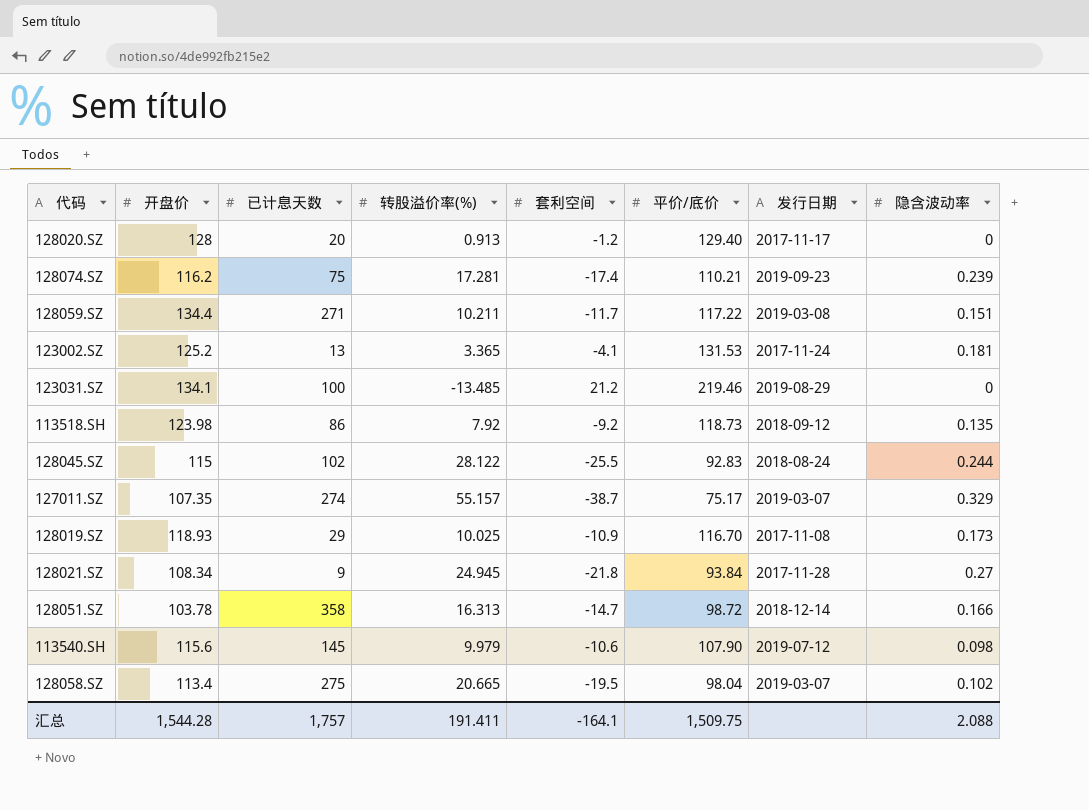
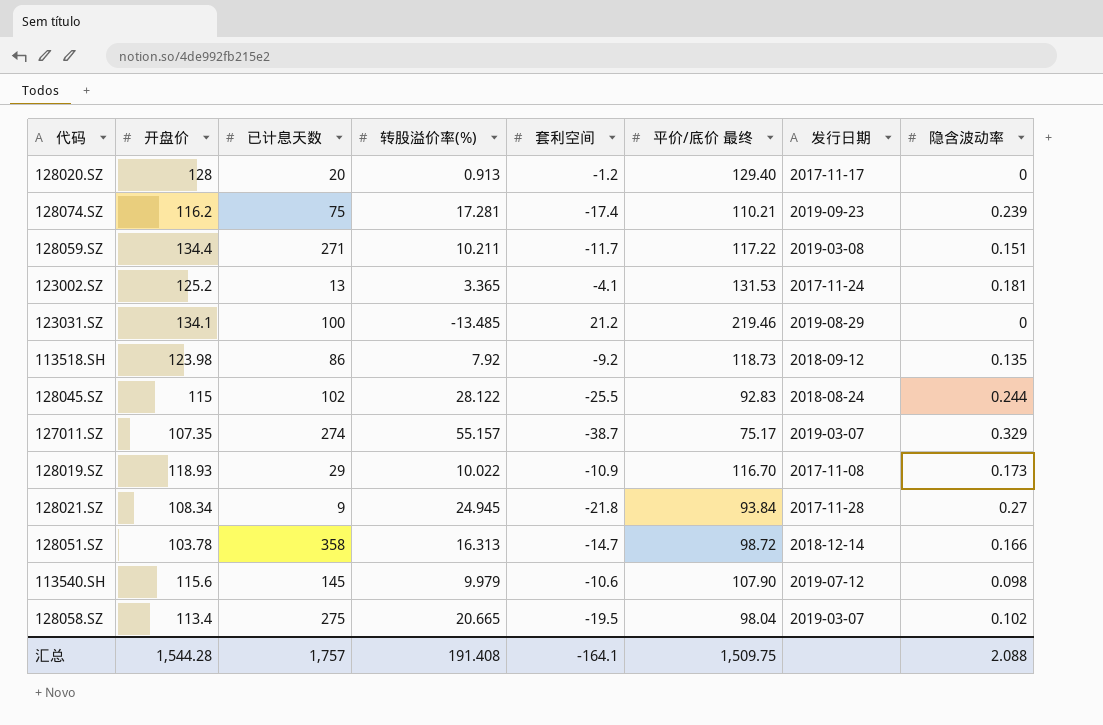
column name: 平价/底价 -> 平价/底价 最终
128019.SZ | 转股溢价率(%): 10.025 -> 10.022
汇总 | 转股溢价率(%): 191.411 -> 191.408

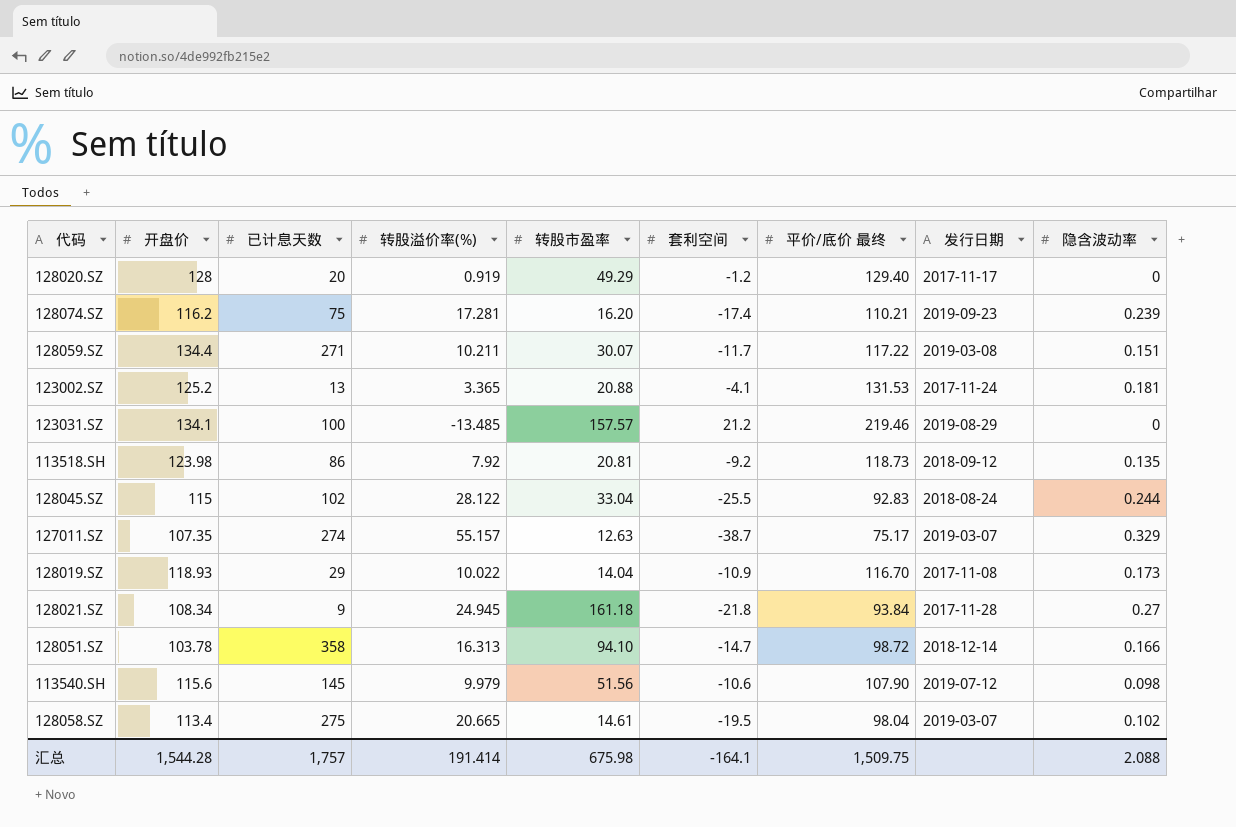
column 转股市盈率 | position: none -> 5
128020.SZ | 转股溢价率(%): 0.913 -> 0.919
汇总 | 转股溢价率(%): 191.408 -> 191.414

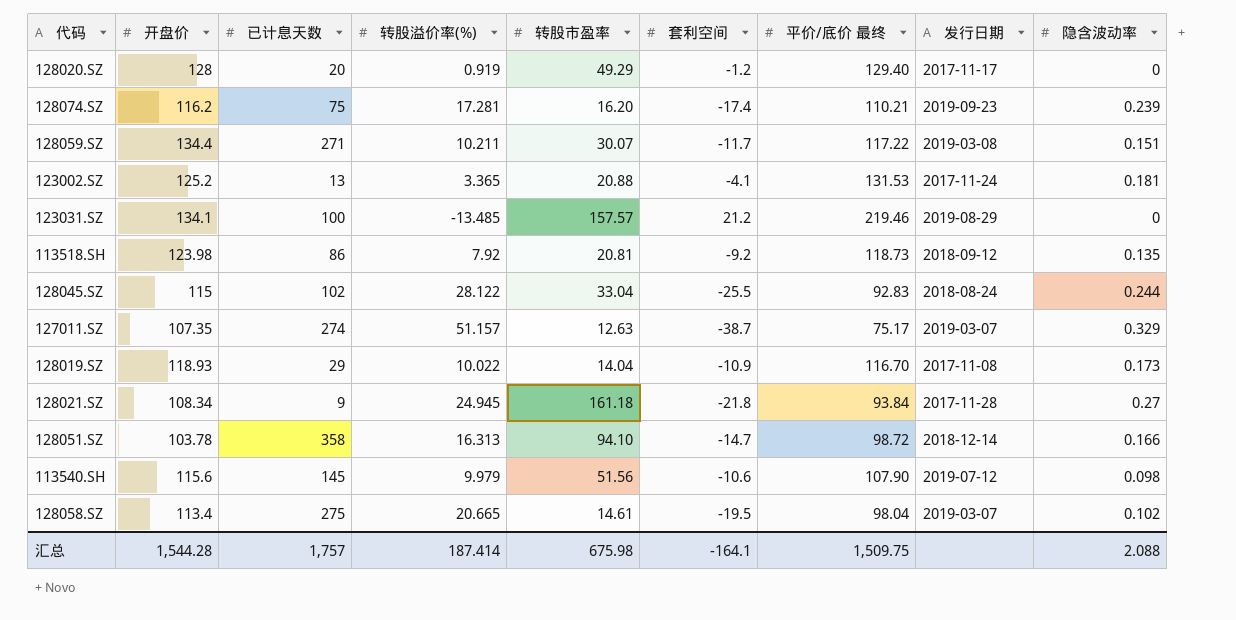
127011.SZ | 转股溢价率(%): 55.157 -> 51.157
汇总 | 转股溢价率(%): 191.414 -> 187.414

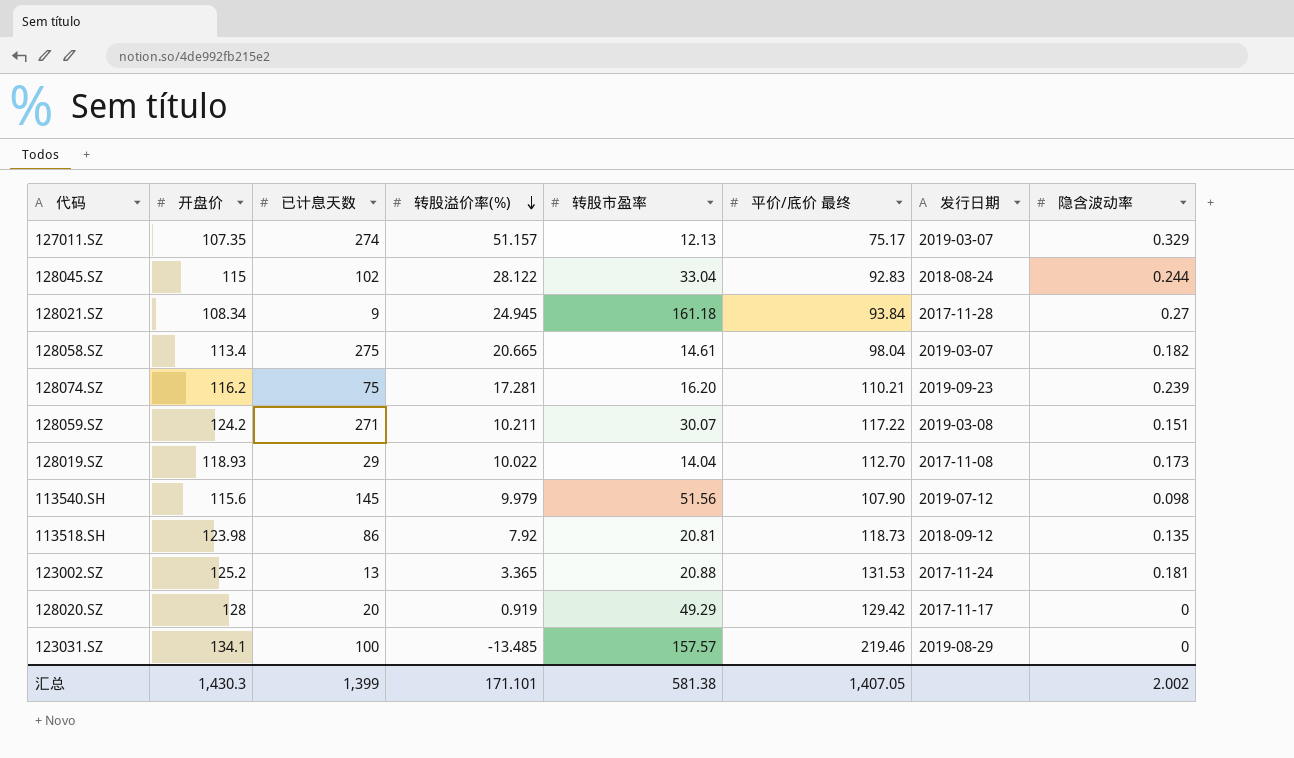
row order: none -> 转股溢价率(%) descending
column 套利空间 | position: 6 -> none
row 128051.SZ: 103.78 | 358 | 16.313 | 94.10 | -14.7 | 98.72 | 2018-12-14 | 0.166 -> none
127011.SZ | 转股市盈率: 12.63 -> 12.13
128058.SZ | 隐含波动率: 0.102 -> 0.182
128059.SZ | 开盘价: 134.4 -> 124.2
128019.SZ | 平价/底价 最终: 116.70 -> 112.70
128020.SZ | 平价/底价 最终: 129.40 -> 129.42
汇总 | 开盘价: 1,544.28 -> 1,430.3
汇总 | 已计息天数: 1,757 -> 1,399
汇总 | 转股溢价率(%): 187.414 -> 171.101
汇总 | 转股市盈率: 675.98 -> 581.38
汇总 | 平价/底价 最终: 1,509.75 -> 1,407.05
汇总 | 隐含波动率: 2.088 -> 2.002

